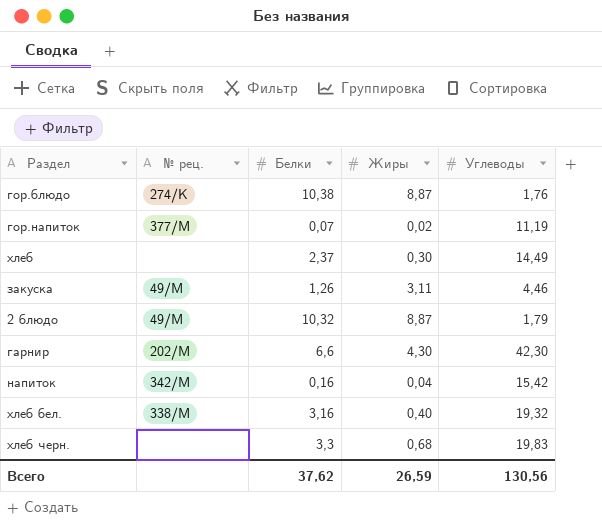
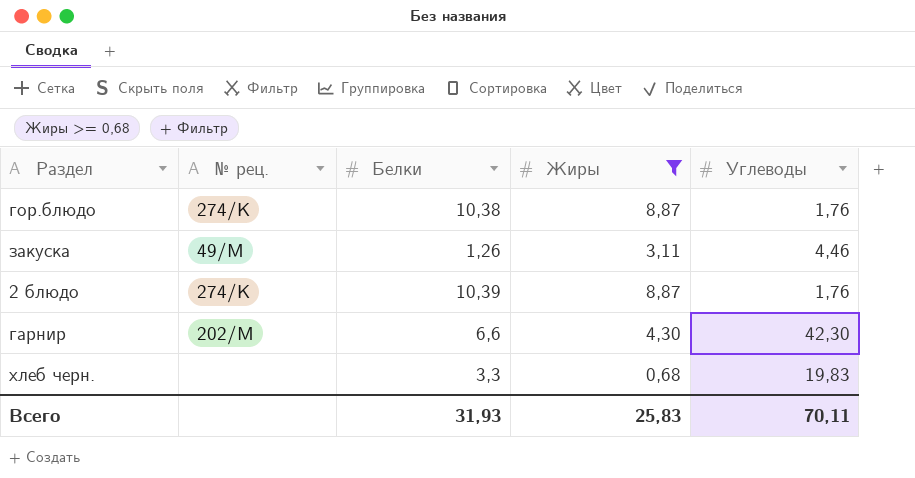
filter: none -> Жиры >= 0,68
2 блюдо | № рец.: 49/М -> 274/К
2 блюдо | Белки: 10,32 -> 10,39
2 блюдо | Углеводы: 1,79 -> 1,76
Всего | Белки: 37,62 -> 31,93
Всего | Жиры: 26,59 -> 25,83
Всего | Углеводы: 130,56 -> 70,11

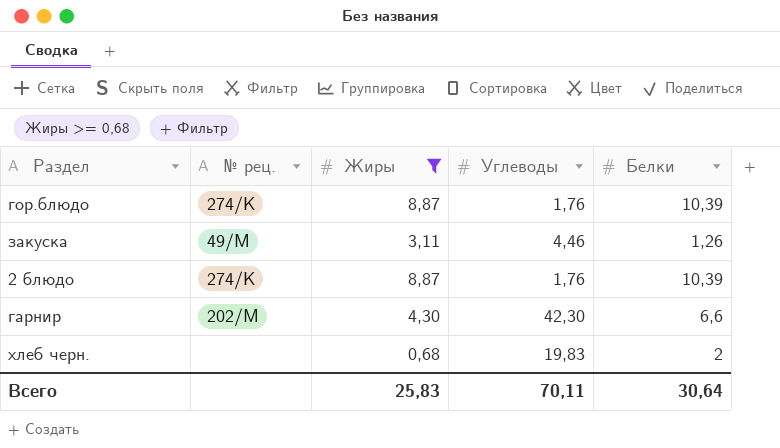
column Белки | position: 3 -> 5
гор.блюдо | Белки: 10,38 -> 10,39
хлеб черн. | Белки: 3,3 -> 2
Всего | Белки: 31,93 -> 30,64

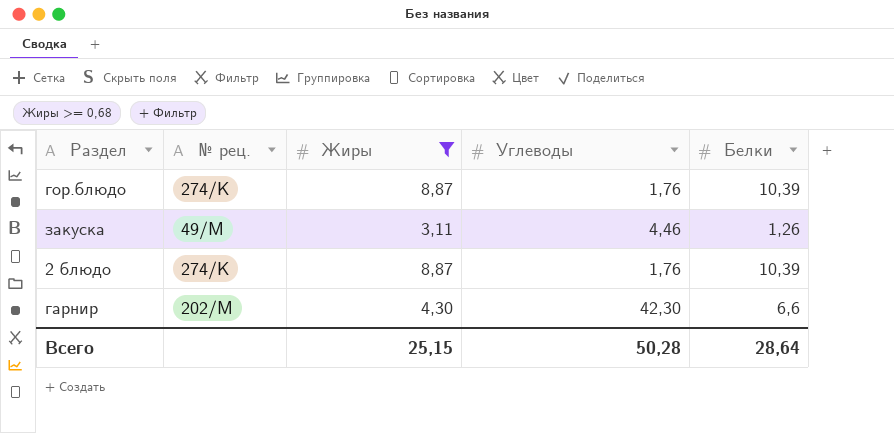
row хлеб черн.: none | 0,68 | 19,83 | 2 -> none
Всего | Жиры: 25,83 -> 25,15
Всего | Углеводы: 70,11 -> 50,28
Всего | Белки: 30,64 -> 28,64

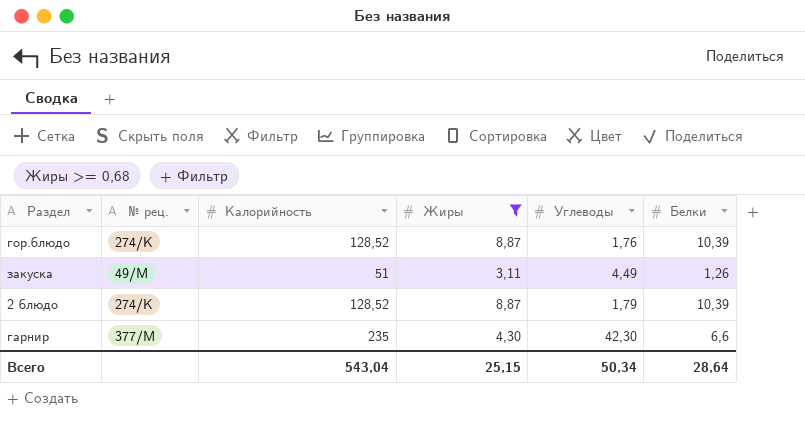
column Калорийность | position: none -> 3
закуска | Углеводы: 4,46 -> 4,49
2 блюдо | Углеводы: 1,76 -> 1,79
гарнир | № рец.: 202/М -> 377/М
Всего | Углеводы: 50,28 -> 50,34

